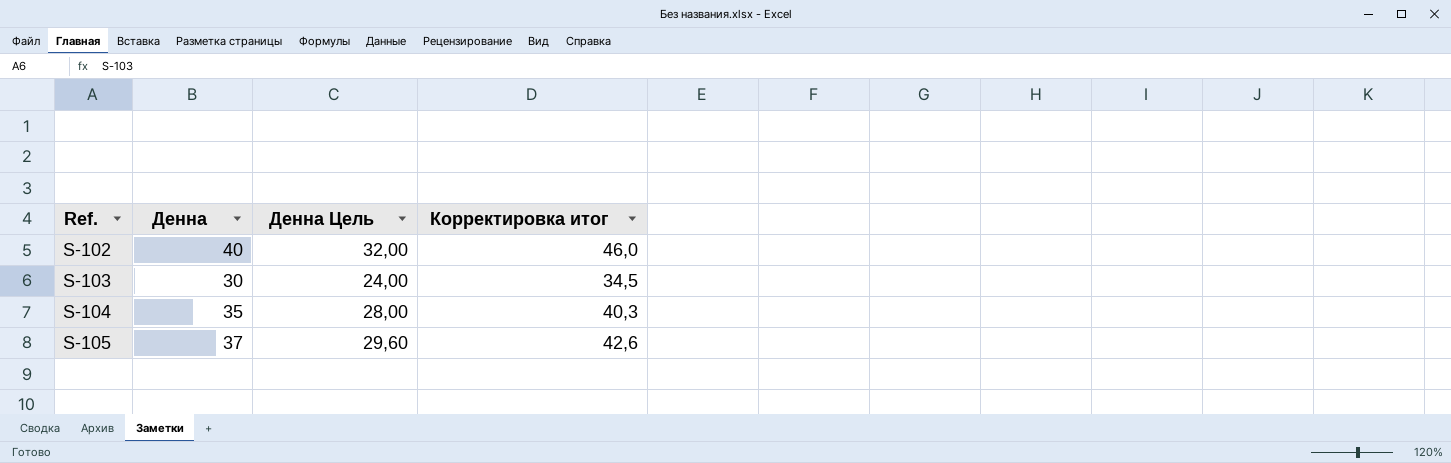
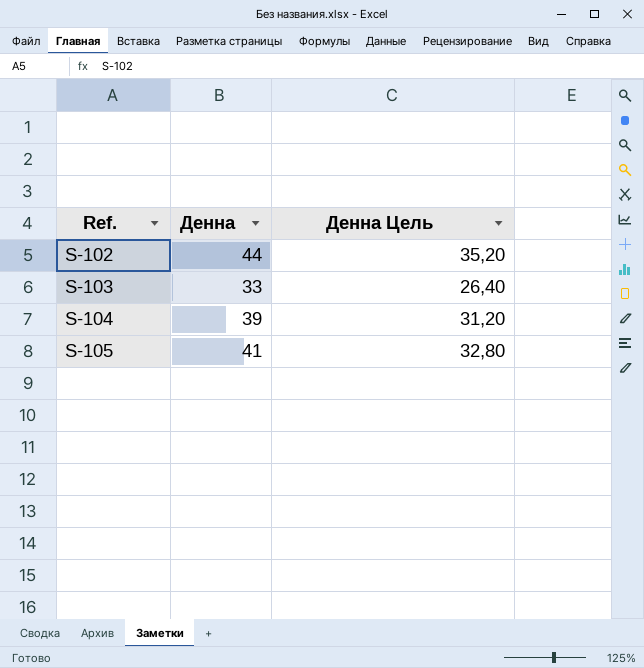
column Корректировка итог | formula: [Денна] * 1,15 -> none
S-102 | Денна: 40 -> 44
S-102 | Денна Цель: 32,00 -> 35,20
S-103 | Денна: 30 -> 33
S-103 | Денна Цель: 24,00 -> 26,40
S-104 | Денна: 35 -> 39
S-104 | Денна Цель: 28,00 -> 31,20
S-105 | Денна: 37 -> 41
S-105 | Денна Цель: 29,60 -> 32,80

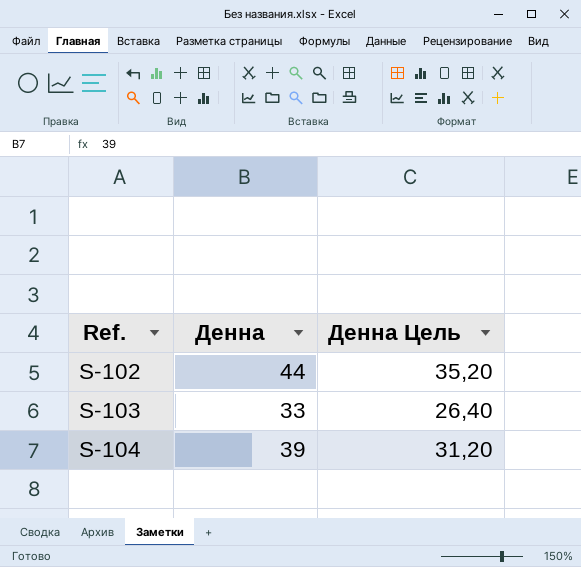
row S-105: 41 | 32,80 -> none

